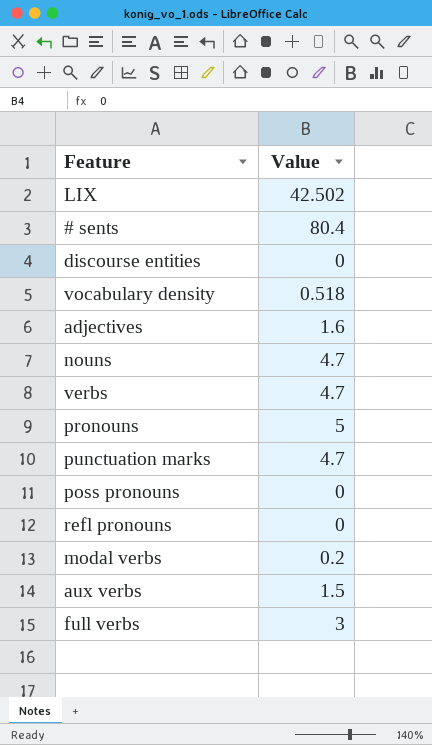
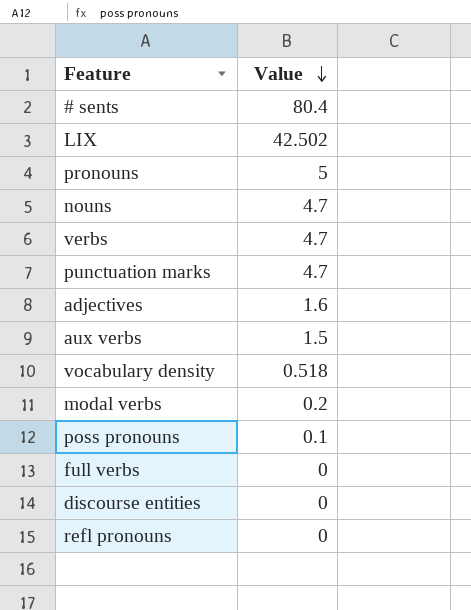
row order: none -> Value descending
poss pronouns | Value: 0 -> 0.1
full verbs | Value: 3 -> 0

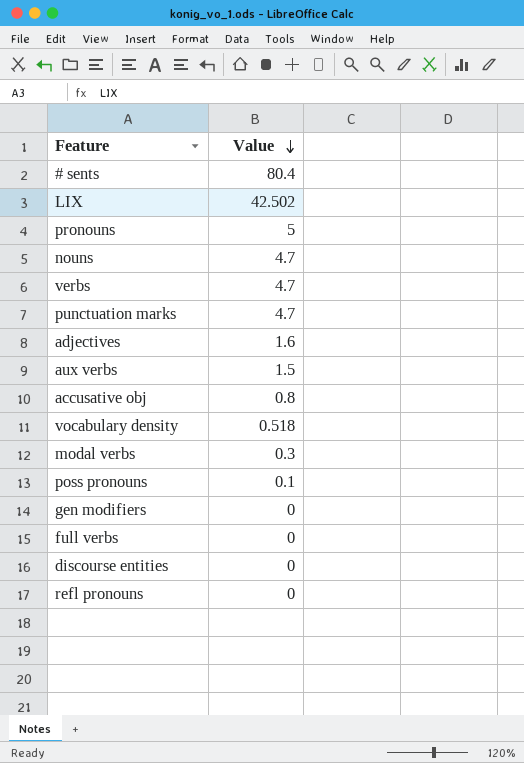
row accusative obj: none -> 0.8
modal verbs | Value: 0.2 -> 0.3
row gen modifiers: none -> 0

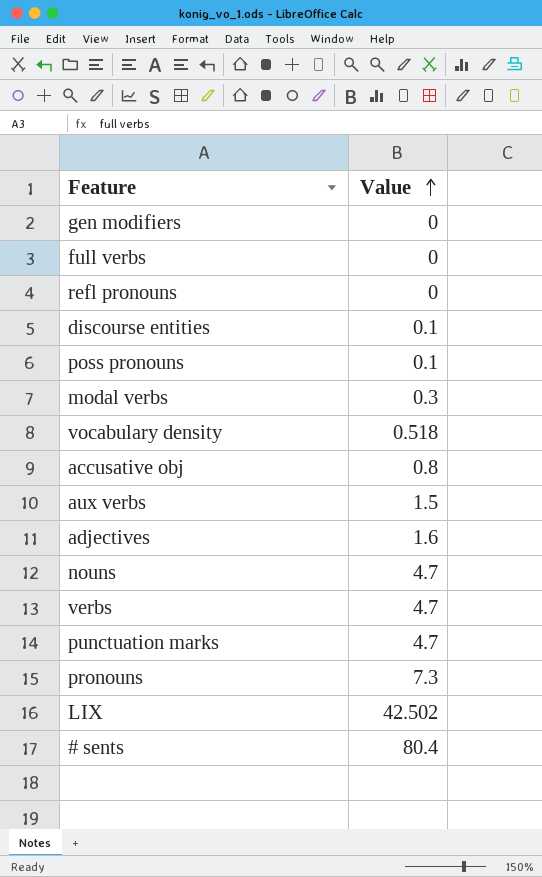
row order: Value descending -> Value ascending
discourse entities | Value: 0 -> 0.1
pronouns | Value: 5 -> 7.3

